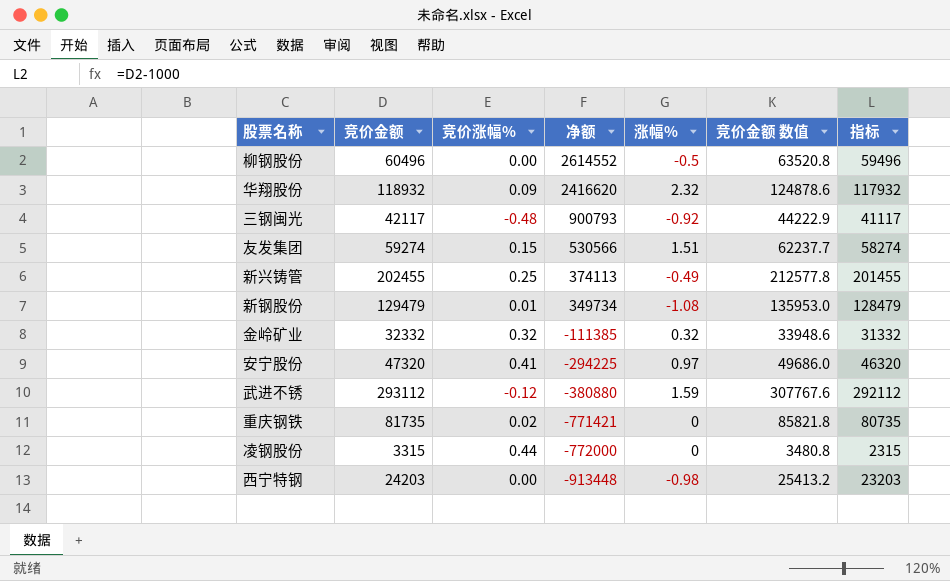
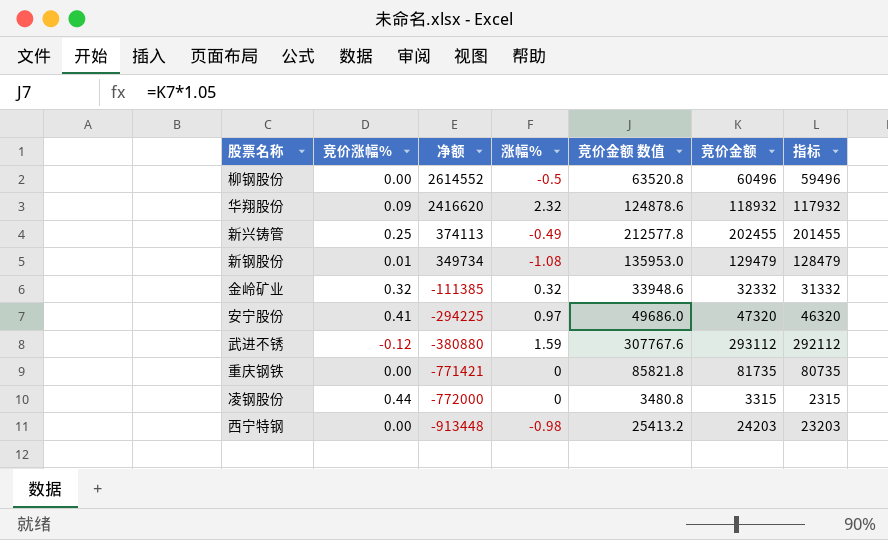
column 竞价金额 | position: 2 -> 6
row 三钢闽光: 42117 | -0.48 | 900793 | -0.92 | 44222.9 | 41117 -> none
row 友发集团: 59274 | 0.15 | 530566 | 1.51 | 62237.7 | 58274 -> none
重庆钢铁 | 竞价涨幅%: 0.02 -> 0.00

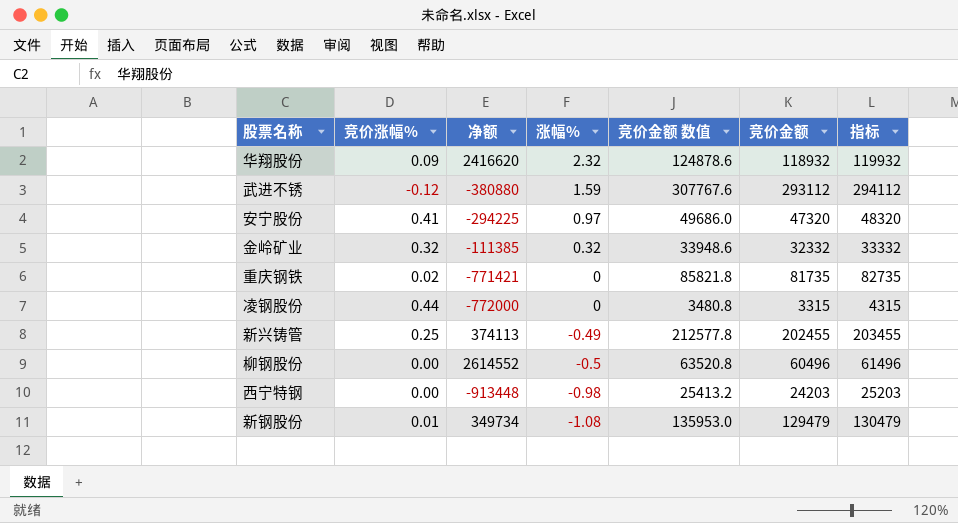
row order: 净额 descending -> 涨幅% descending
column 指标 | formula: [竞价金额] - 1000 -> [竞价金额] + 1000
重庆钢铁 | 竞价涨幅%: 0.00 -> 0.02

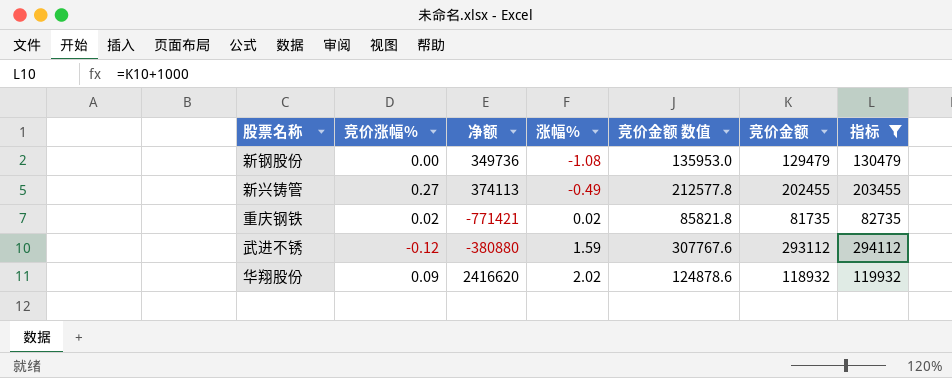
filter: none -> 指标 >= 82735
row order: 涨幅% descending -> 涨幅% ascending
新钢股份 | 竞价涨幅%: 0.01 -> 0.00
新钢股份 | 净额: 349734 -> 349736
新兴铸管 | 竞价涨幅%: 0.25 -> 0.27
重庆钢铁 | 涨幅%: 0 -> 0.02
华翔股份 | 涨幅%: 2.32 -> 2.02

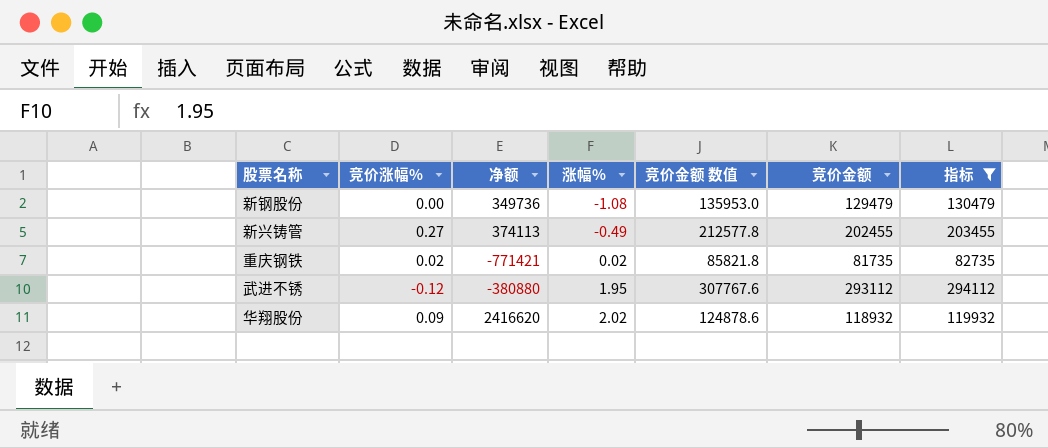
武进不锈 | 涨幅%: 1.59 -> 1.95

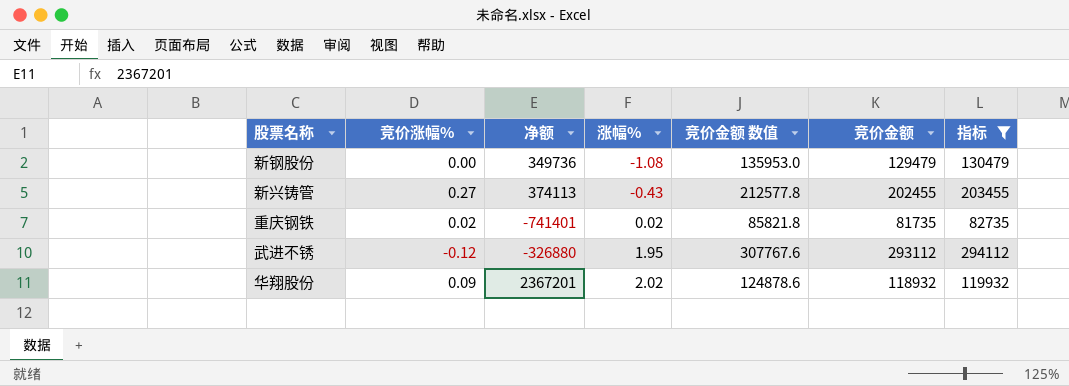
新兴铸管 | 涨幅%: -0.49 -> -0.43
重庆钢铁 | 净额: -771421 -> -741401
武进不锈 | 净额: -380880 -> -326880
华翔股份 | 净额: 2416620 -> 2367201

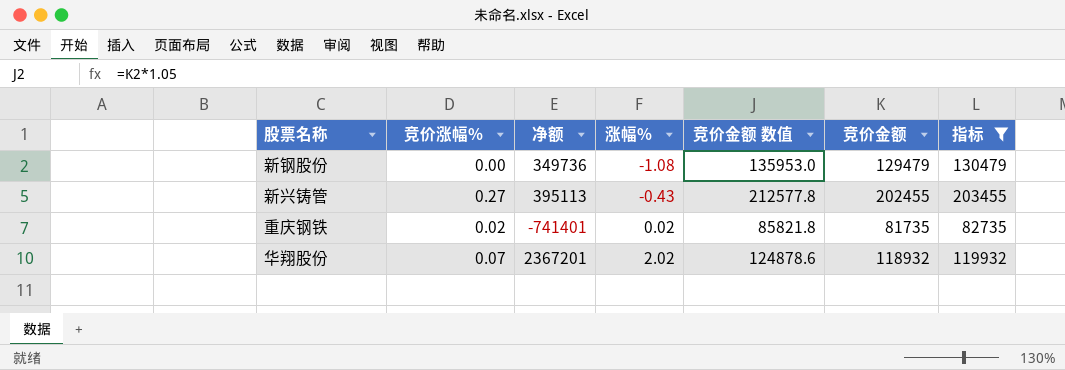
row 武进不锈: -0.12 | -326880 | 1.95 | 307767.6 | 293112 | 294112 -> none
新兴铸管 | 净额: 374113 -> 395113
华翔股份 | 竞价涨幅%: 0.09 -> 0.07

